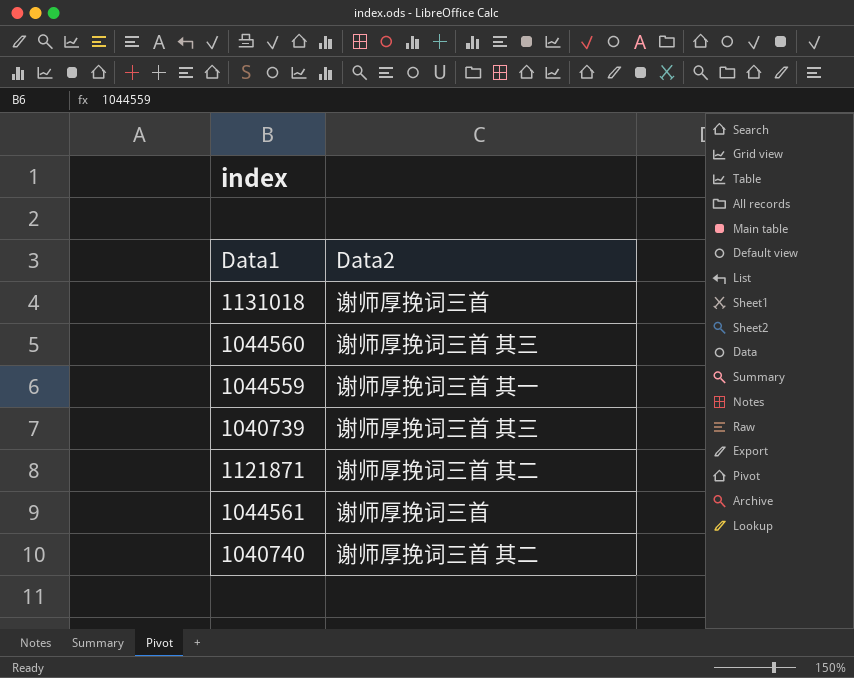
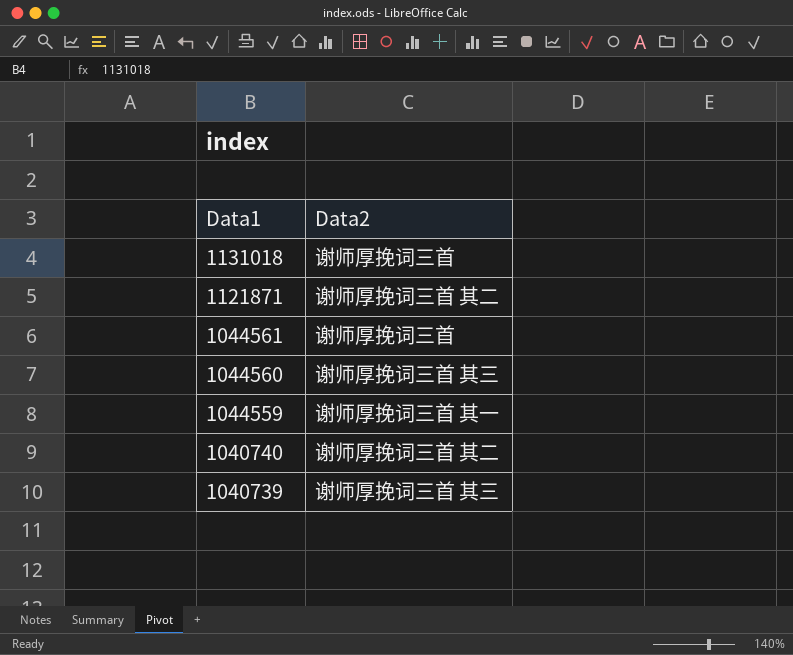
row order: none -> Data1 descending

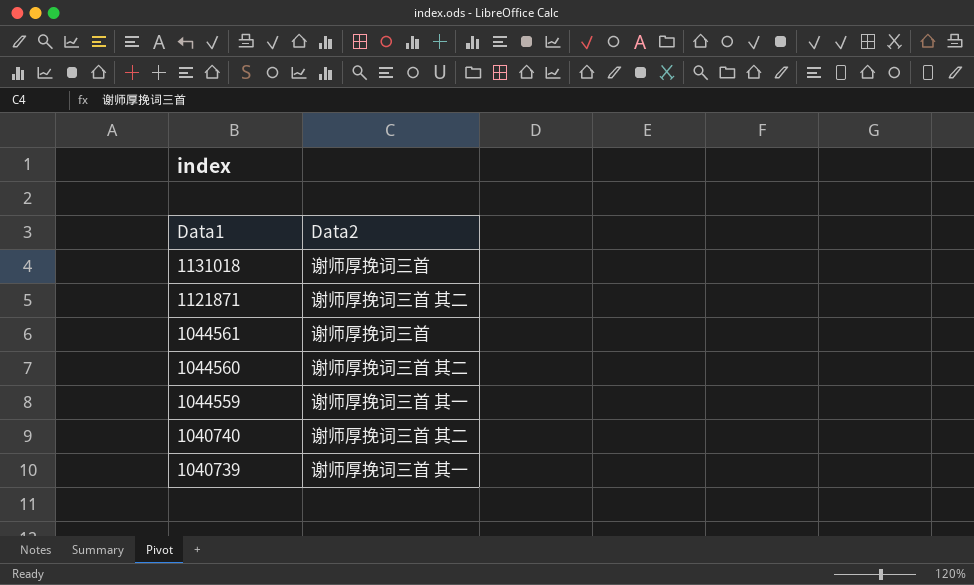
1044560 | Data2: 谢师厚挽词三首 其三 -> 谢师厚挽词三首 其二
1040739 | Data2: 谢师厚挽词三首 其三 -> 谢师厚挽词三首 其一

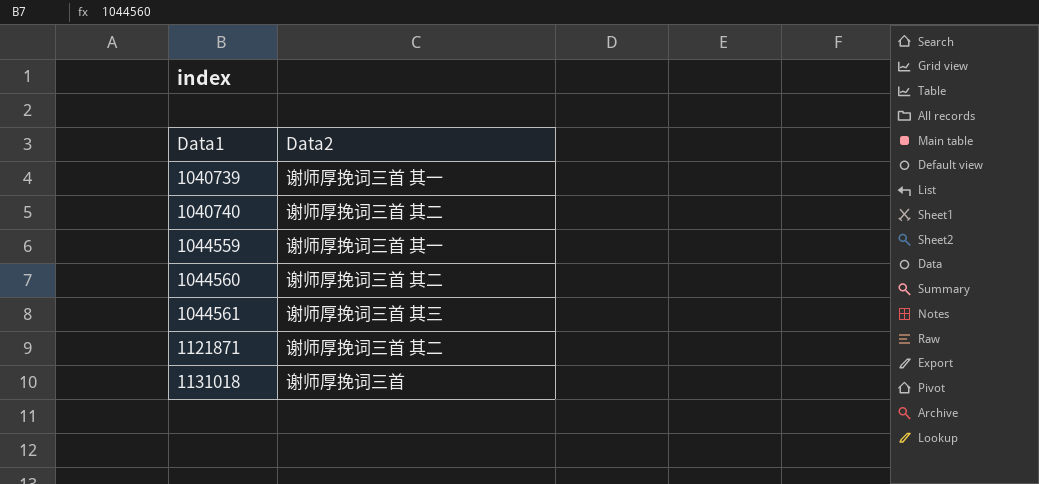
row order: Data1 descending -> Data1 ascending
1044561 | Data2: 谢师厚挽词三首 -> 谢师厚挽词三首 其三

